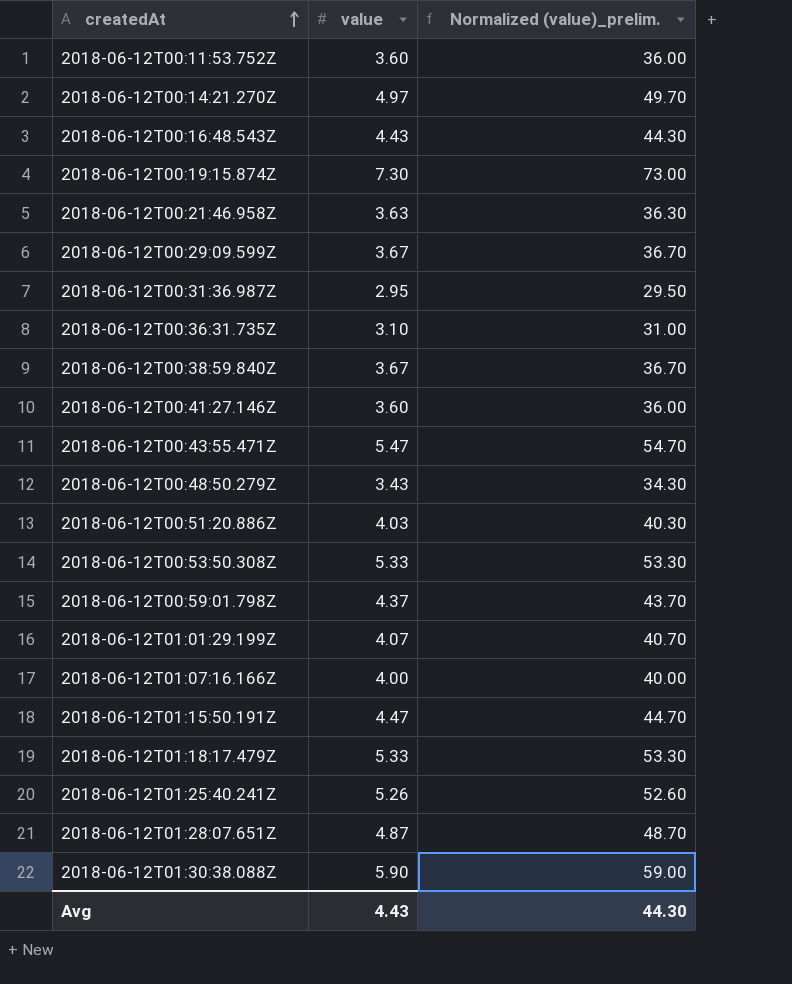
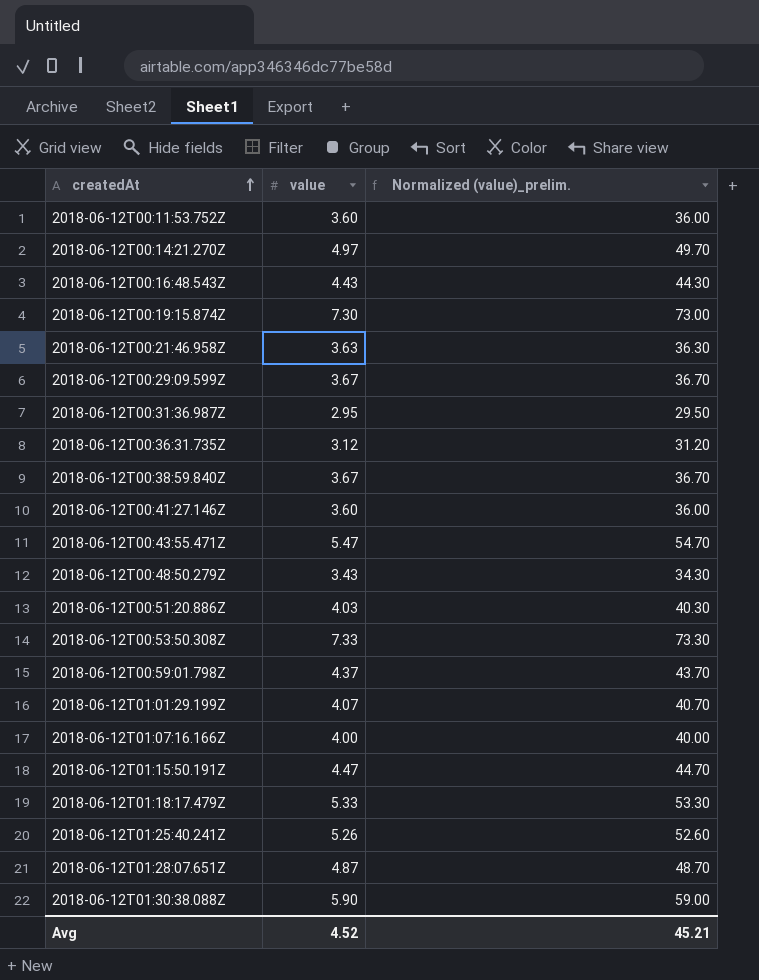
2018-06-12T00:36:31.735Z | value: 3.10 -> 3.12
2018-06-12T00:36:31.735Z | Normalized (value)_prelim.: 31.00 -> 31.20
2018-06-12T00:53:50.308Z | value: 5.33 -> 7.33
2018-06-12T00:53:50.308Z | Normalized (value)_prelim.: 53.30 -> 73.30
Avg | value: 4.43 -> 4.52
Avg | Normalized (value)_prelim.: 44.30 -> 45.21

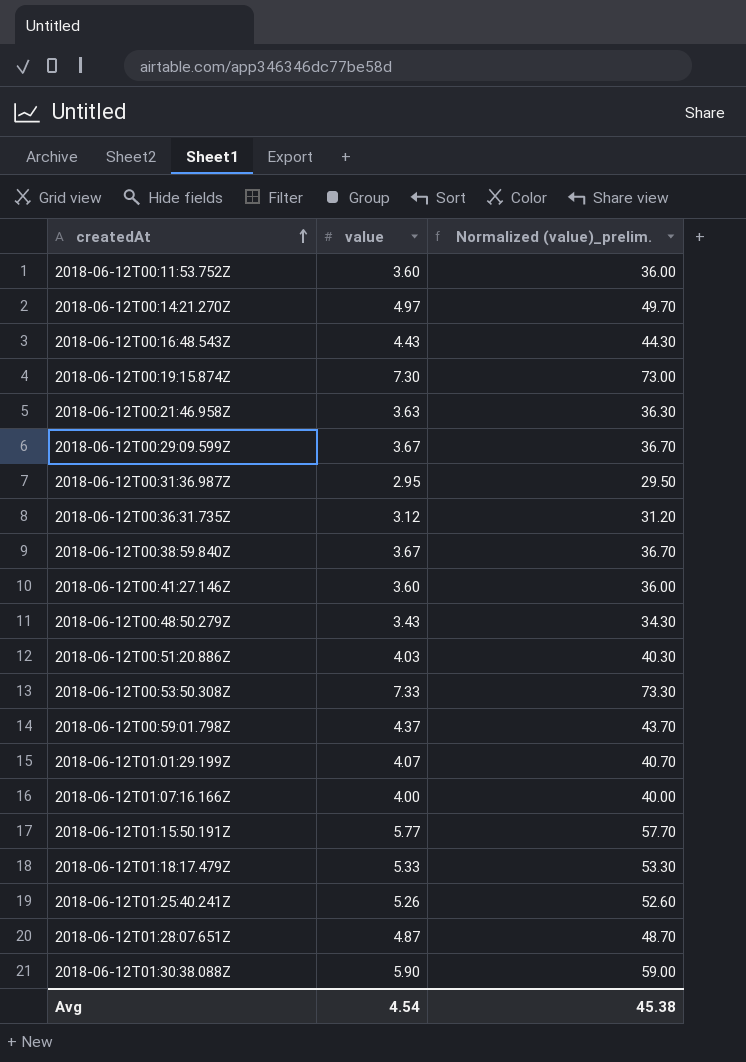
row 2018-06-12T00:43:55.471Z: 5.47 | 54.70 -> none
2018-06-12T01:15:50.191Z | value: 4.47 -> 5.77
2018-06-12T01:15:50.191Z | Normalized (value)_prelim.: 44.70 -> 57.70
Avg | value: 4.52 -> 4.54
Avg | Normalized (value)_prelim.: 45.21 -> 45.38

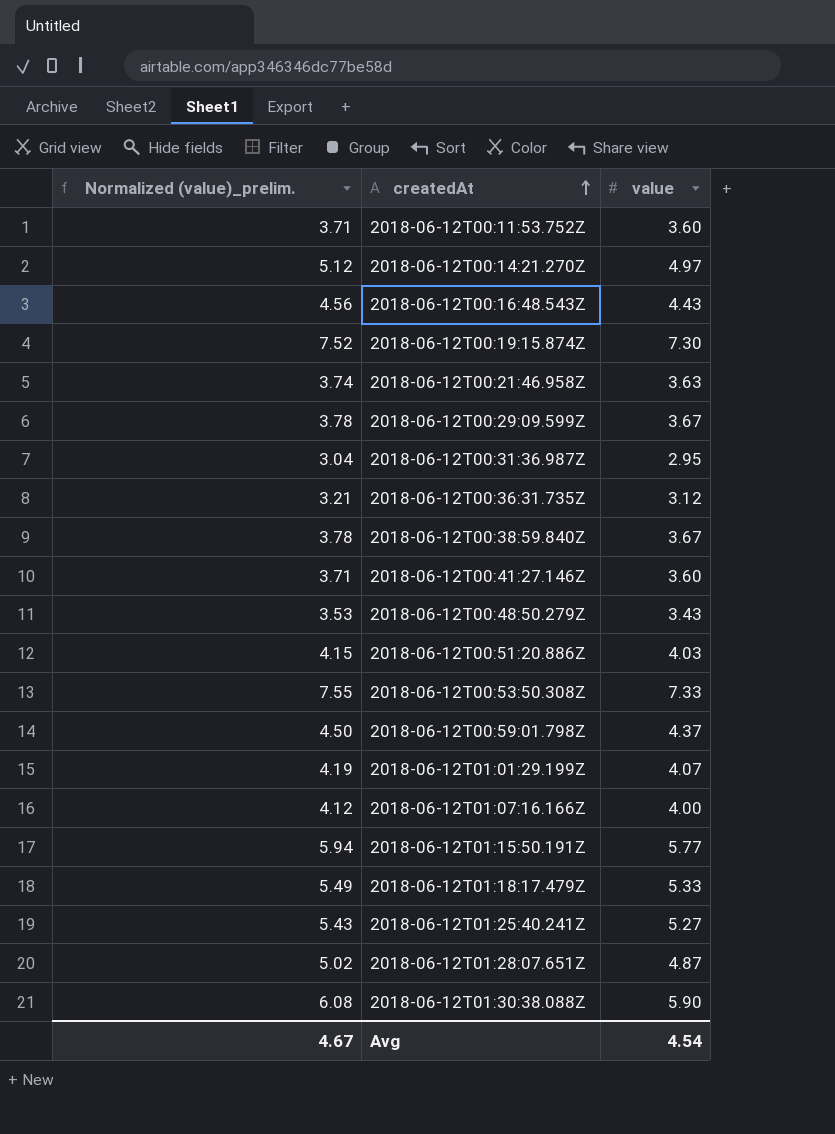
column Normalized (value)_prelim. | formula: [value] * 10 -> [value] * 1.03
column Normalized (value)_prelim. | position: 3 -> 1
2018-06-12T01:25:40.241Z | value: 5.26 -> 5.27
Avg | Normalized (value)_prelim.: 45.38 -> 4.67

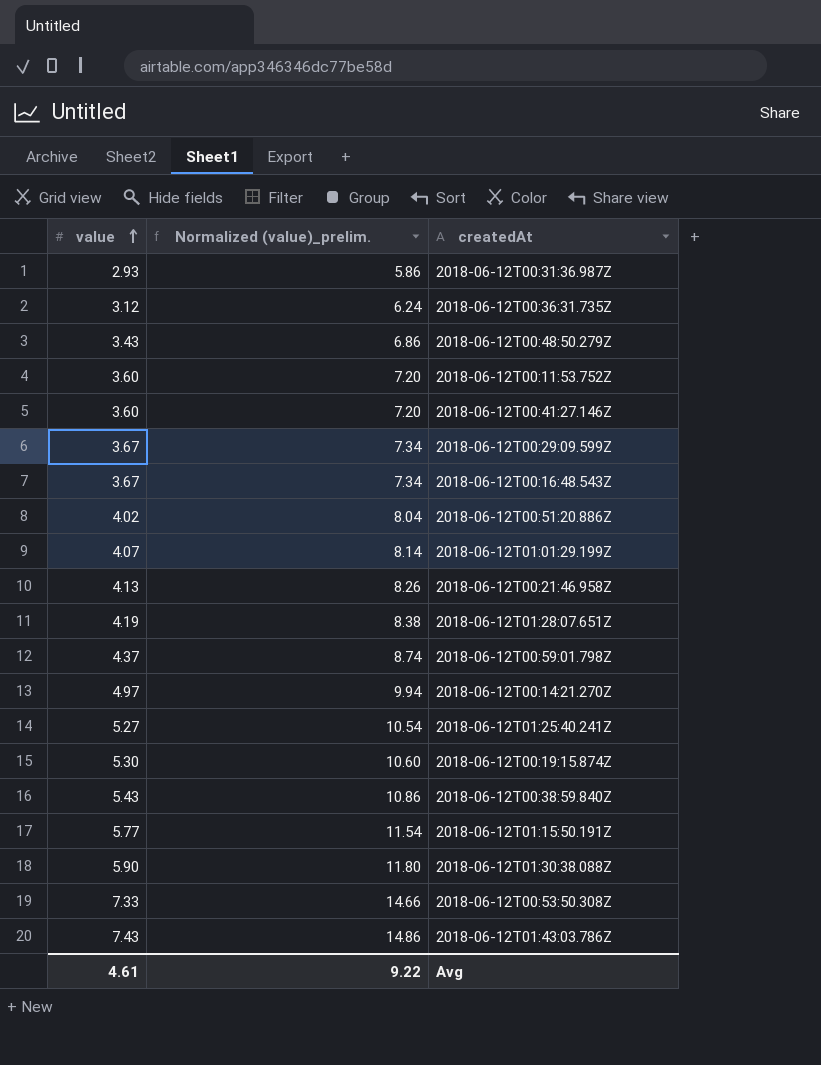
row order: createdAt ascending -> value ascending
column value | position: 3 -> 1
column Normalized (value)_prelim. | formula: [value] * 1.03 -> [value] * 2
row 2018-06-12T01:07:16.166Z: 4.12 | 4.00 -> none
row 2018-06-12T01:18:17.479Z: 5.49 | 5.33 -> none
2018-06-12T00:31:36.987Z | value: 2.95 -> 2.93
2018-06-12T00:16:48.543Z | value: 4.43 -> 3.67
2018-06-12T00:51:20.886Z | value: 4.03 -> 4.02
2018-06-12T00:21:46.958Z | value: 3.63 -> 4.13
2018-06-12T01:28:07.651Z | value: 4.87 -> 4.19
2018-06-12T00:19:15.874Z | value: 7.30 -> 5.30
2018-06-12T00:38:59.840Z | value: 3.67 -> 5.43
row 2018-06-12T01:43:03.786Z: none -> 7.43 | 14.86
Avg | value: 4.54 -> 4.61
Avg | Normalized (value)_prelim.: 4.67 -> 9.22

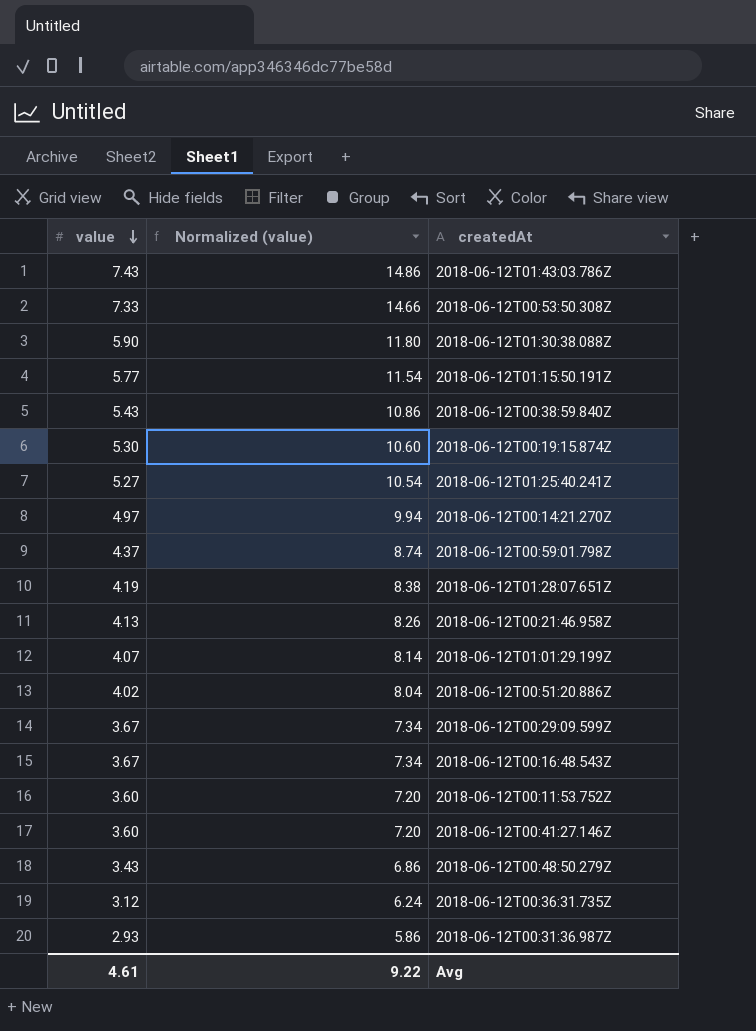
row order: value ascending -> value descending
column name: Normalized (value)_prelim. -> Normalized (value)

